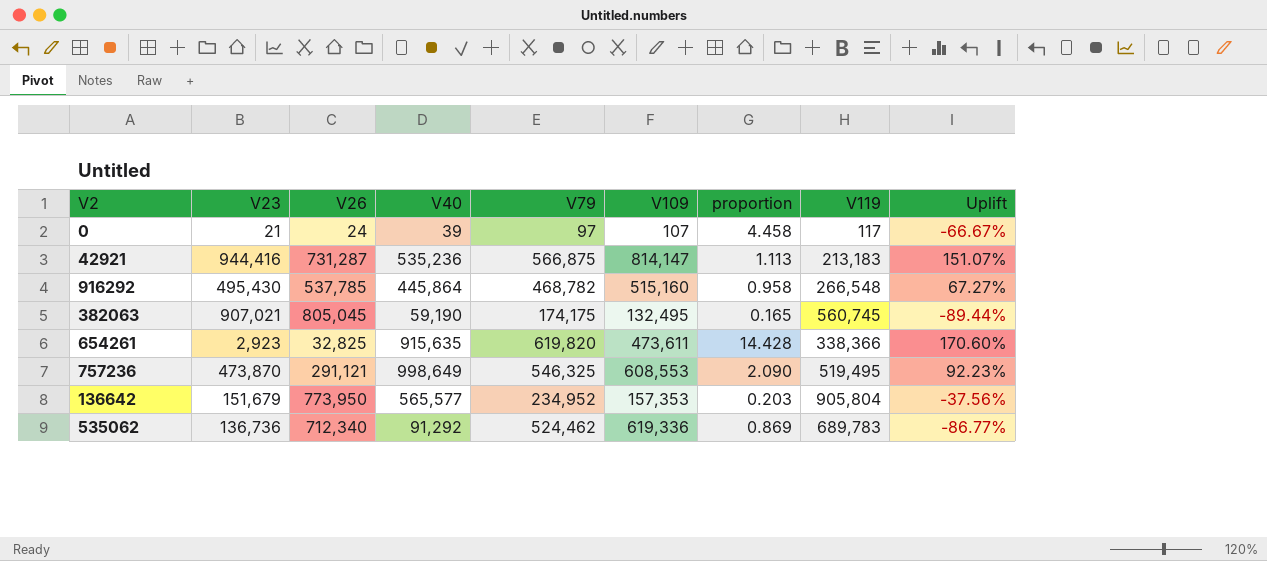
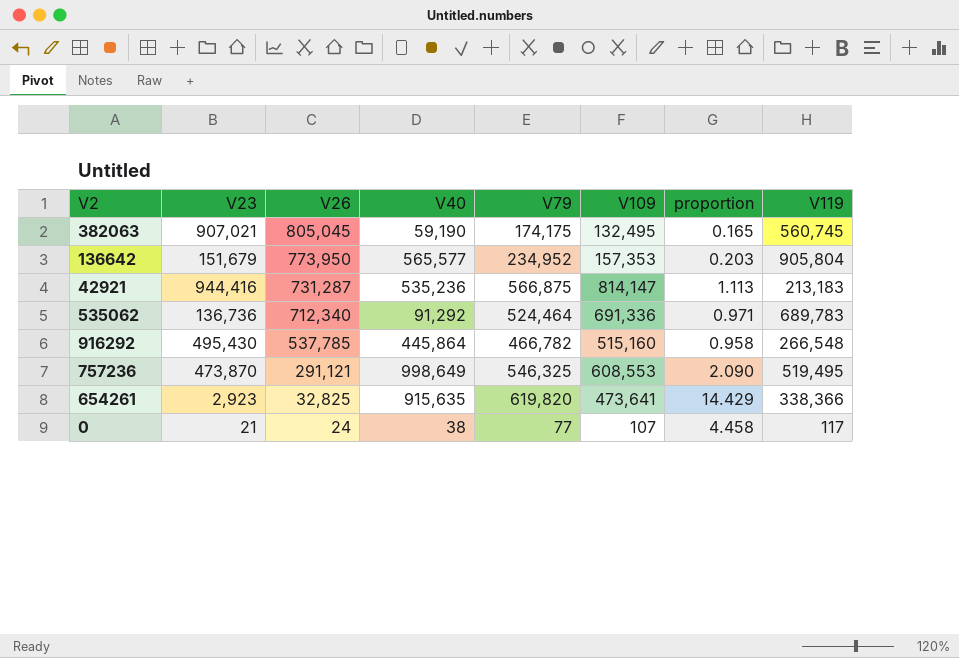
row order: none -> V26 descending
column Uplift | formula: ([V40] - [V119]) / [V119] -> none
535062 | V79: 524,462 -> 524,464
535062 | V109: 619,336 -> 691,336
535062 | proportion: 0.869 -> 0.971
916292 | V79: 468,782 -> 466,782
654261 | V109: 473,611 -> 473,641
654261 | proportion: 14.428 -> 14.429
0 | V40: 39 -> 38
0 | V79: 97 -> 77

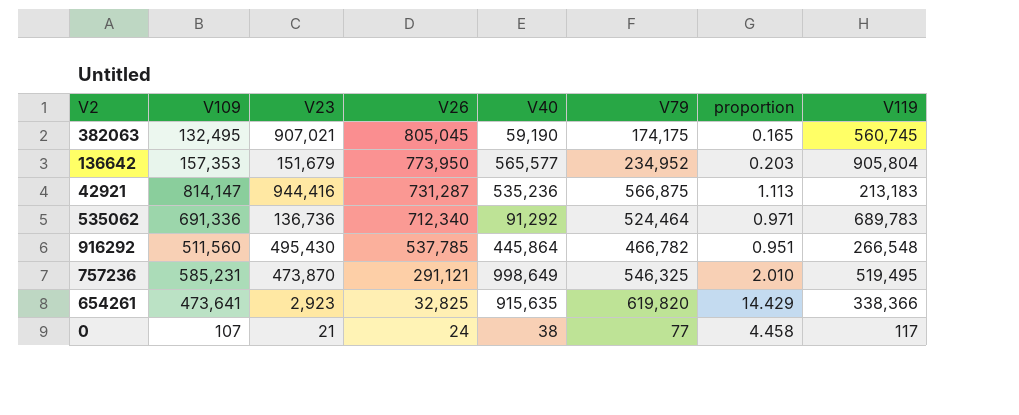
column V109 | position: 6 -> 2
916292 | V109: 515,160 -> 511,560
916292 | proportion: 0.958 -> 0.951
757236 | V109: 608,553 -> 585,231
757236 | proportion: 2.090 -> 2.010

